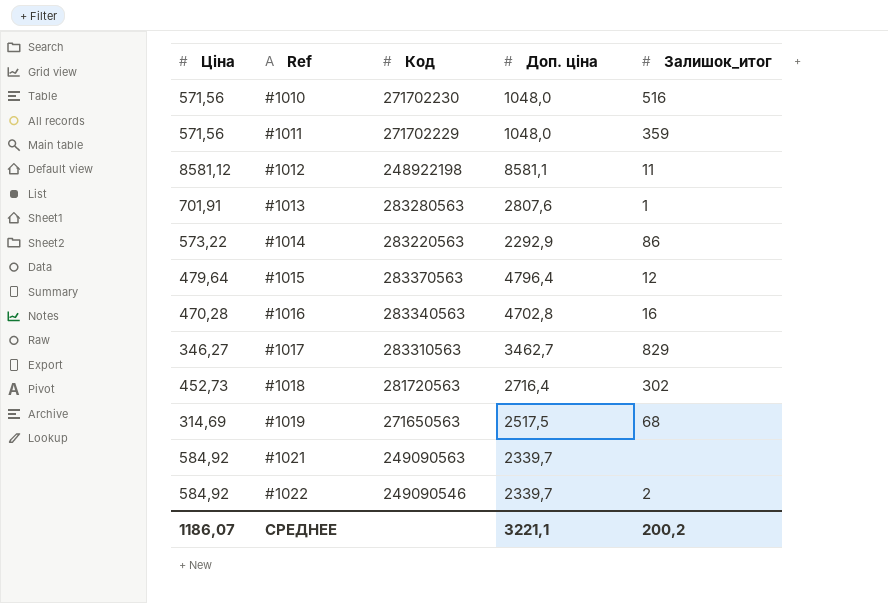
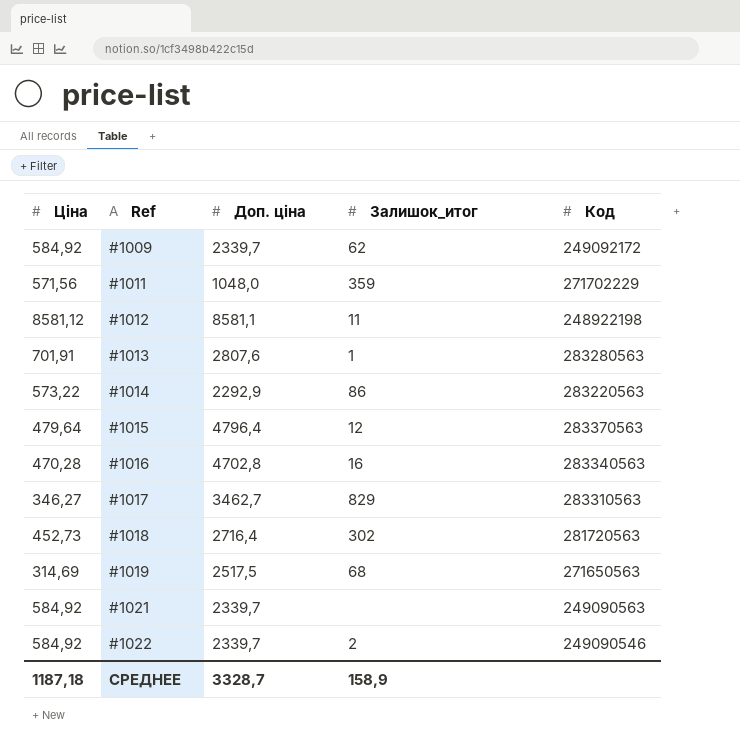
column Код | position: 3 -> 5
row #1010: 571,56 | 271702230 | 1048,0 | 516 -> none
row #1009: none -> 584,92 | 2339,7 | 62 | 249092172
СРЕДНЕЕ | Ціна: 1186,07 -> 1187,18
СРЕДНЕЕ | Доп. ціна: 3221,1 -> 3328,7
СРЕДНЕЕ | Залишок_итог: 200,2 -> 158,9

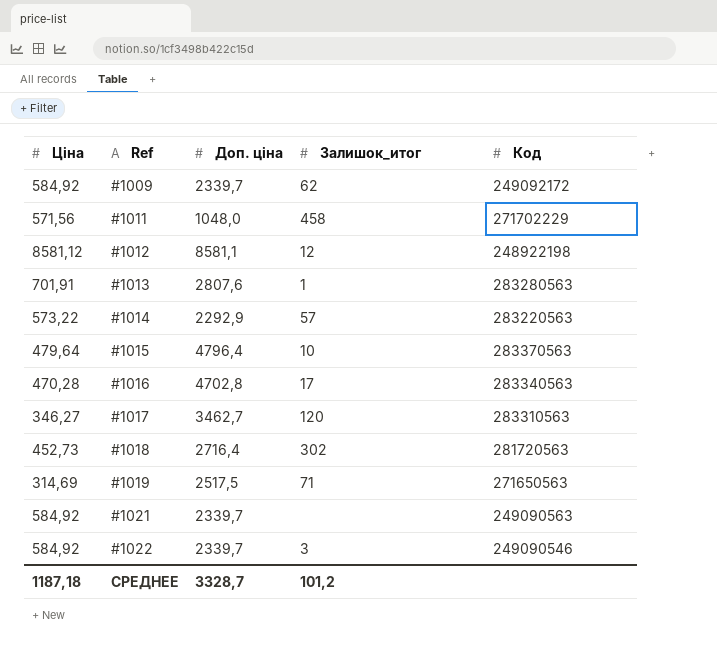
#1011 | Залишок_итог: 359 -> 458
#1012 | Залишок_итог: 11 -> 12
#1014 | Залишок_итог: 86 -> 57
#1015 | Залишок_итог: 12 -> 10
#1016 | Залишок_итог: 16 -> 17
#1017 | Залишок_итог: 829 -> 120
#1019 | Залишок_итог: 68 -> 71
#1022 | Залишок_итог: 2 -> 3
СРЕДНЕЕ | Залишок_итог: 158,9 -> 101,2

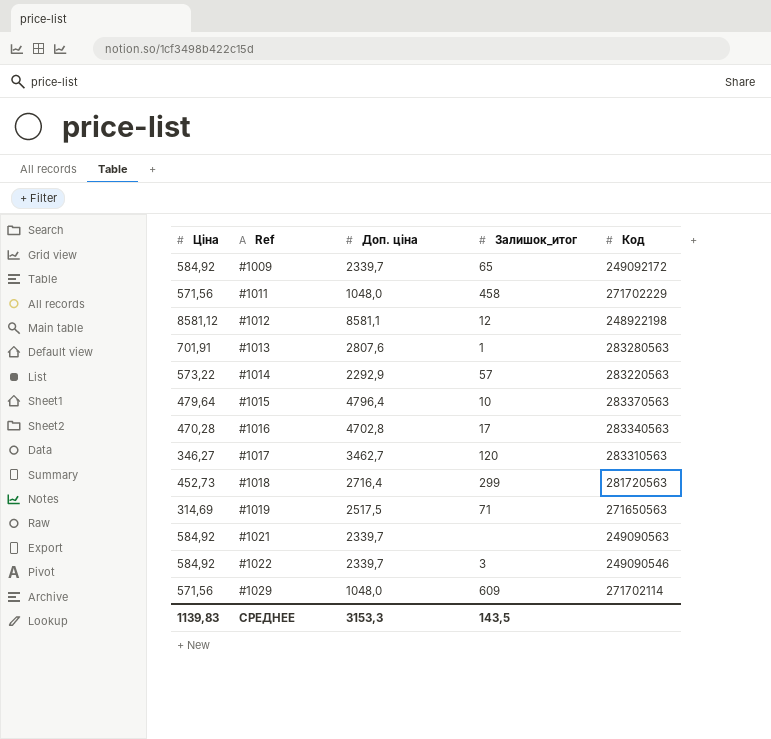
#1009 | Залишок_итог: 62 -> 65
#1018 | Залишок_итог: 302 -> 299
row #1029: none -> 571,56 | 1048,0 | 609 | 271702114
СРЕДНЕЕ | Ціна: 1187,18 -> 1139,83
СРЕДНЕЕ | Доп. ціна: 3328,7 -> 3153,3
СРЕДНЕЕ | Залишок_итог: 101,2 -> 143,5

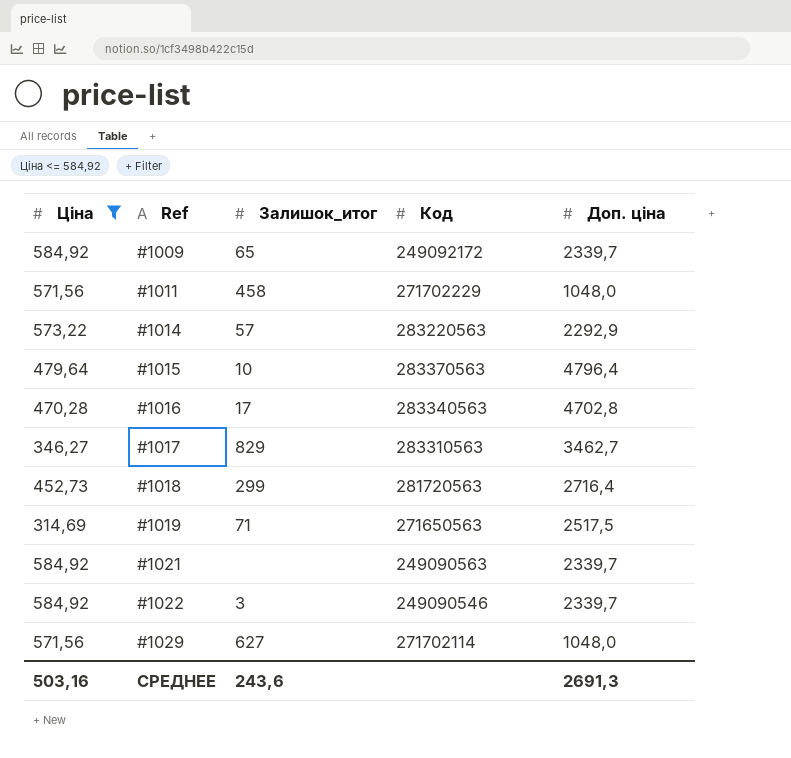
filter: none -> Ціна <= 584,92
column Доп. ціна | position: 3 -> 5
#1017 | Залишок_итог: 120 -> 829
#1029 | Залишок_итог: 609 -> 627
СРЕДНЕЕ | Ціна: 1139,83 -> 503,16
СРЕДНЕЕ | Залишок_итог: 143,5 -> 243,6
СРЕДНЕЕ | Доп. ціна: 3153,3 -> 2691,3

